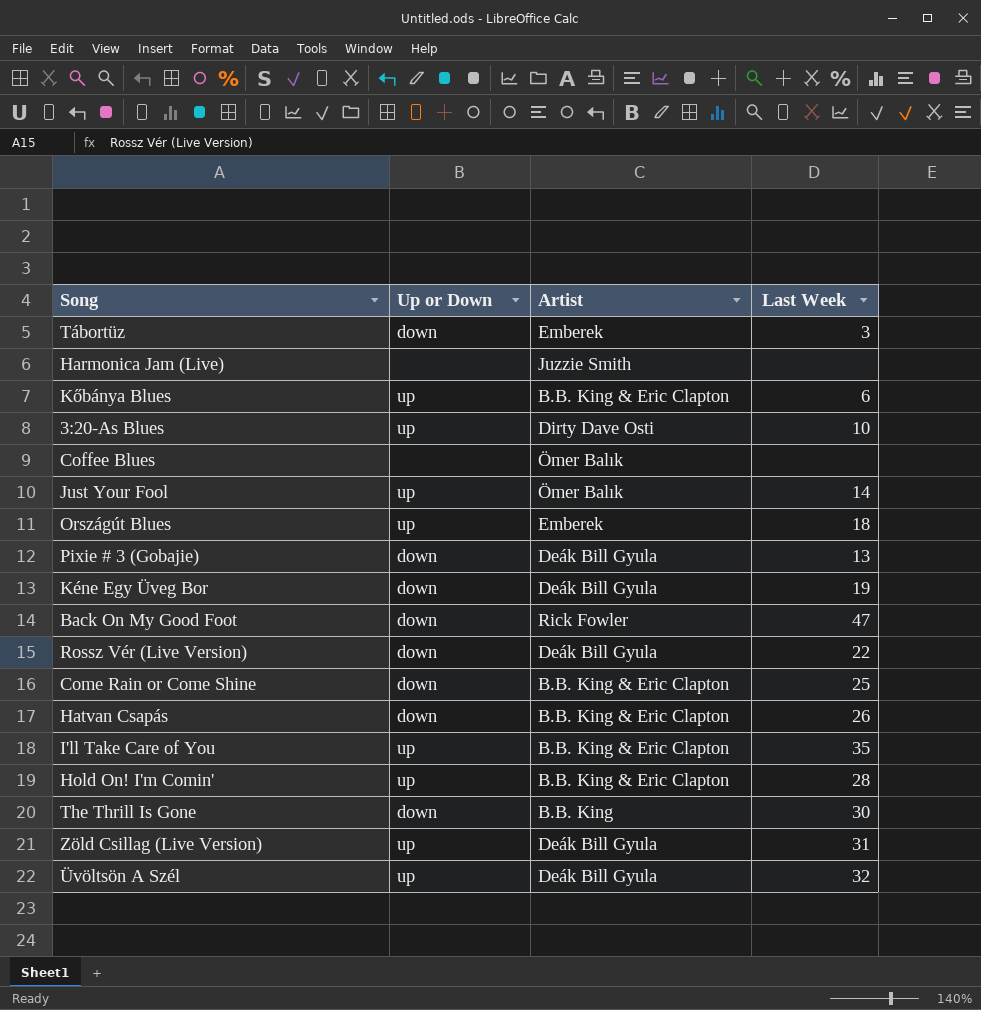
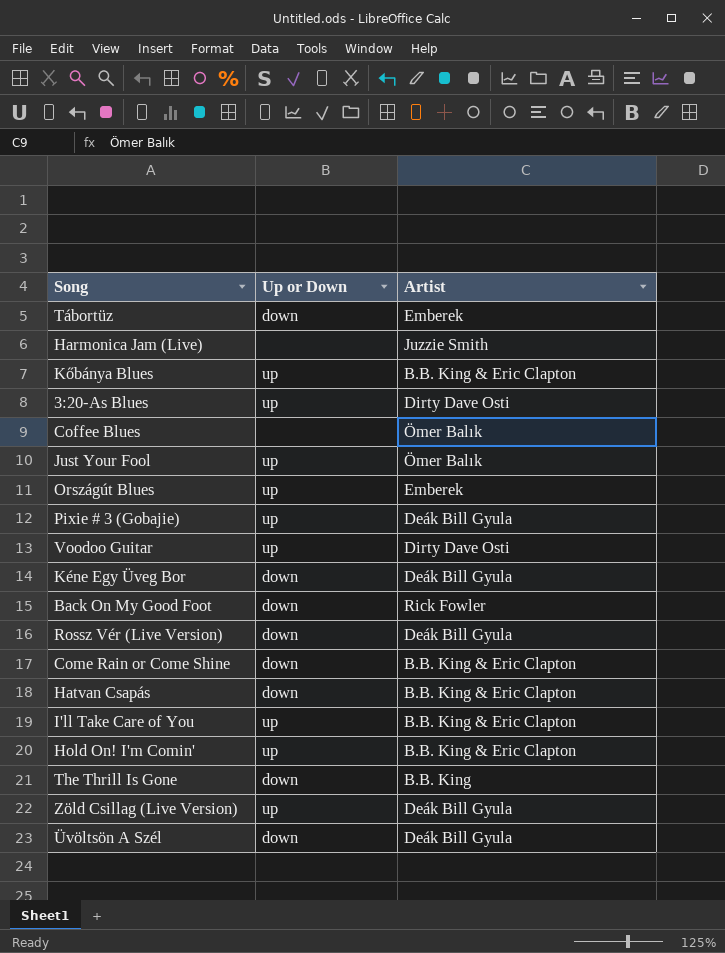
column Last Week | position: 4 -> none
Pixie # 3 (Gobajie) | Up or Down: down -> up
row Voodoo Guitar: none -> up | Dirty Dave Osti
Üvöltsön A Szél | Up or Down: up -> down

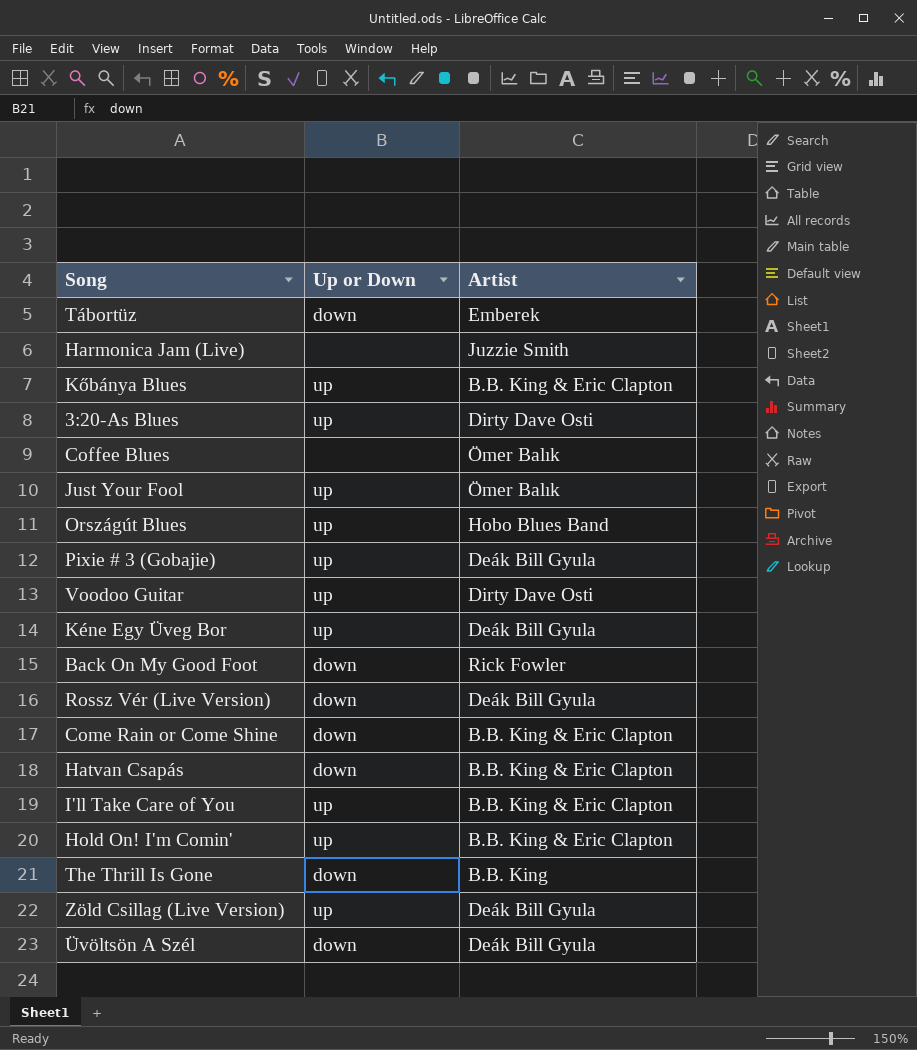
Országút Blues | Artist: Emberek -> Hobo Blues Band
Kéne Egy Üveg Bor | Up or Down: down -> up

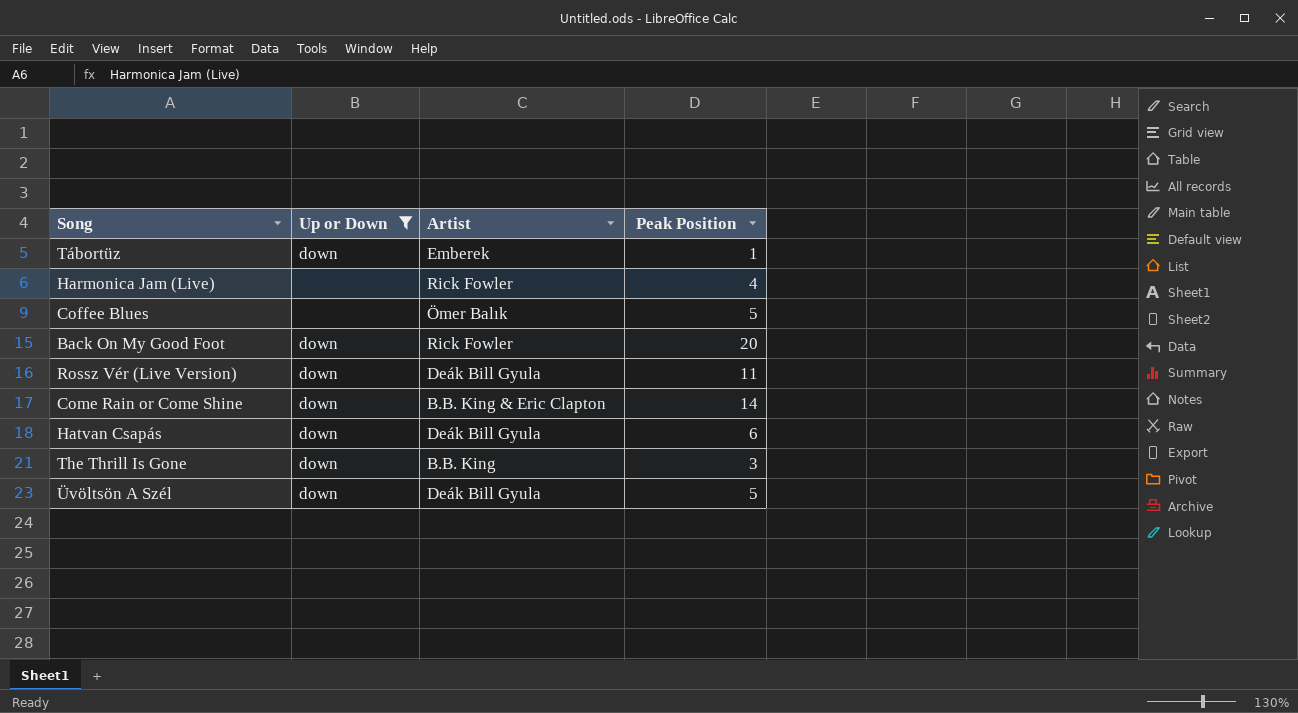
filter: none -> Up or Down != up
column Peak Position | position: none -> 4
Harmonica Jam (Live) | Artist: Juzzie Smith -> Rick Fowler
Hatvan Csapás | Artist: B.B. King & Eric Clapton -> Deák Bill Gyula

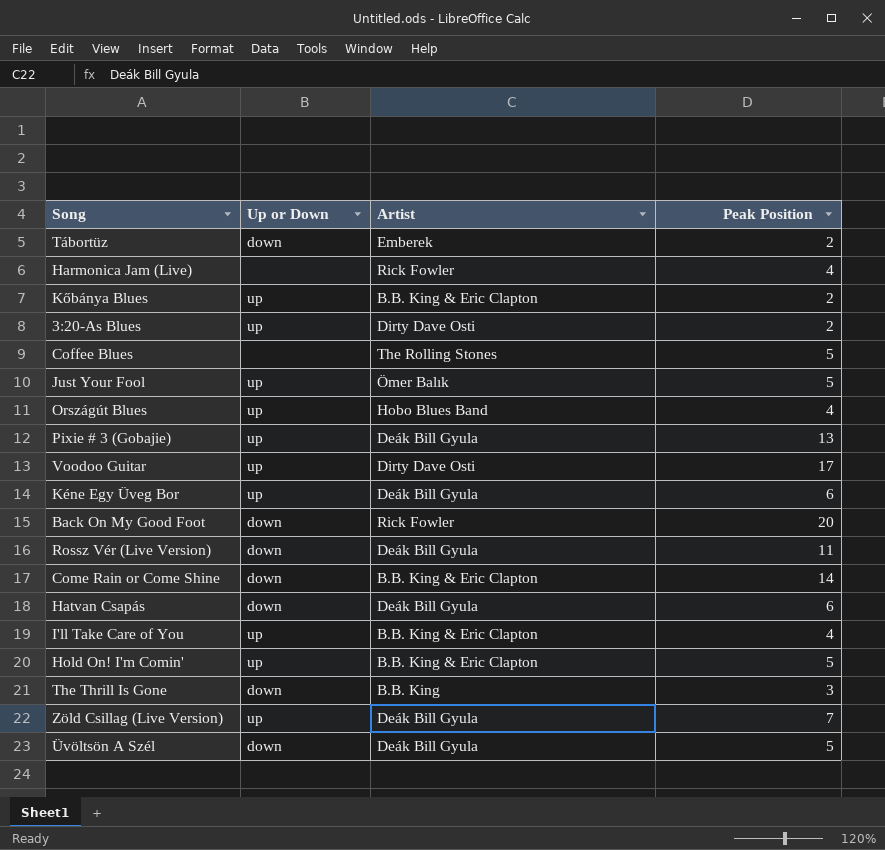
filter: Up or Down != up -> none
Tábortüz | Peak Position: 1 -> 2
Coffee Blues | Artist: Ömer Balık -> The Rolling Stones

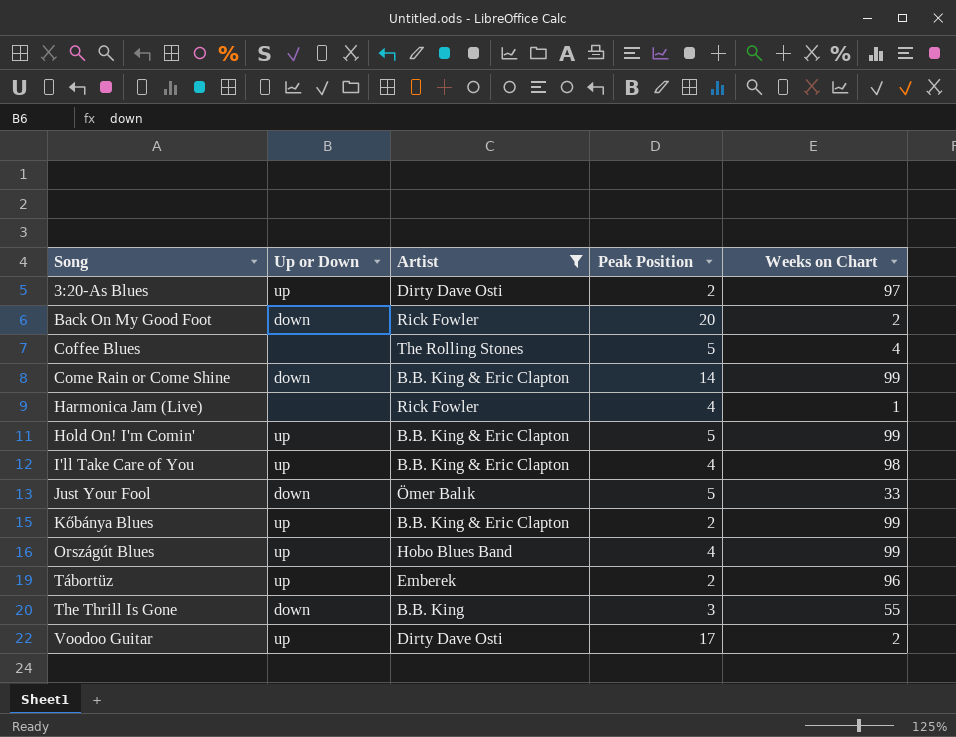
filter: none -> Artist != Deák Bill Gyula
row order: none -> Song ascending
column Weeks on Chart | position: none -> 5
Just Your Fool | Up or Down: up -> down
Tábortüz | Up or Down: down -> up

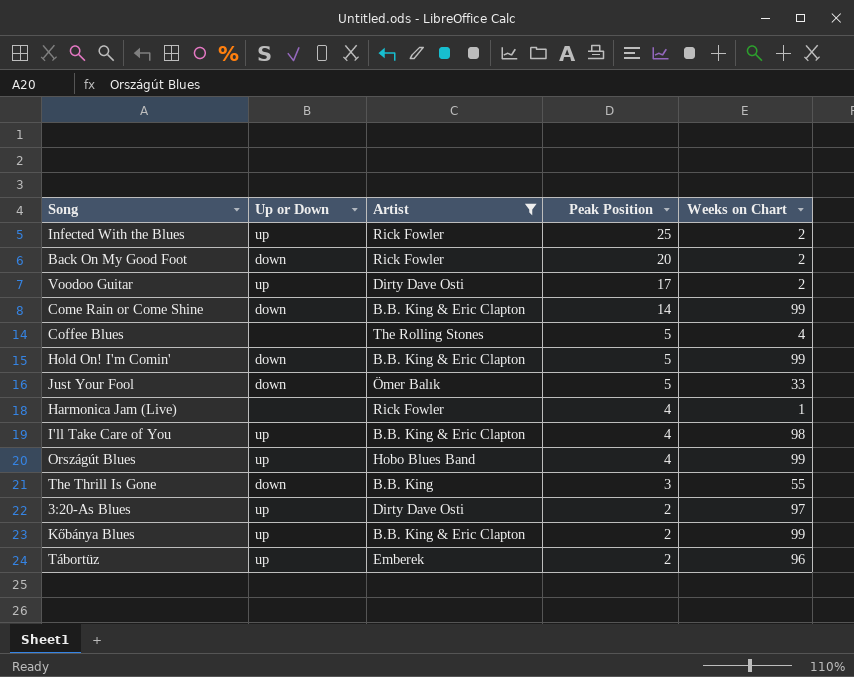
row order: Song ascending -> Peak Position descending
row Infected With the Blues: none -> up | Rick Fowler | 25 | 2
Hold On! I'm Comin' | Up or Down: up -> down

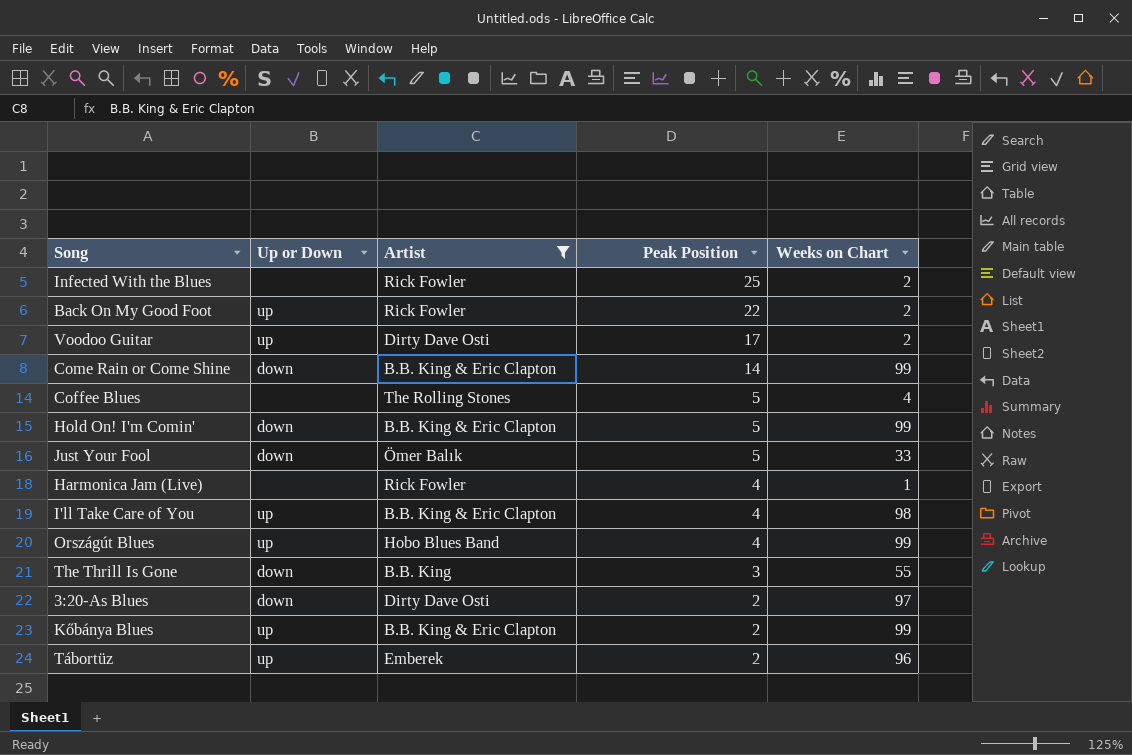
Infected With the Blues | Up or Down: up -> none
Back On My Good Foot | Up or Down: down -> up
Back On My Good Foot | Peak Position: 20 -> 22
3:20-As Blues | Up or Down: up -> down

